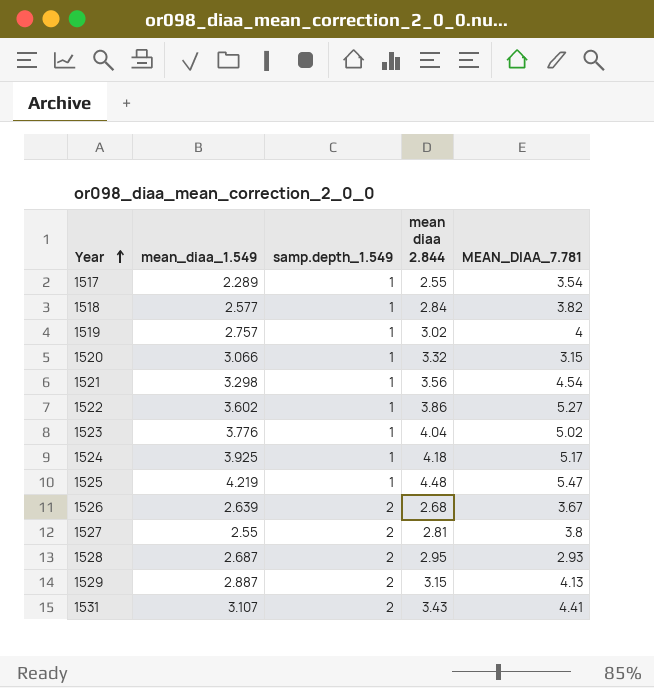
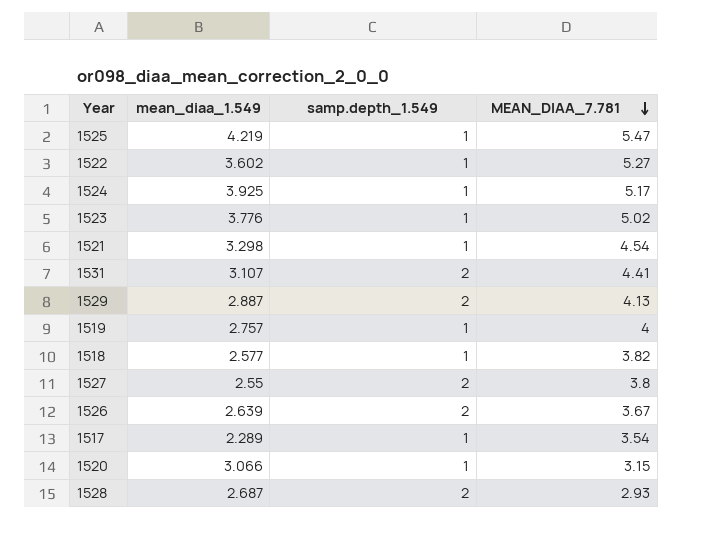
row order: Year ascending -> MEAN_DIAA_7.781 descending
column mean diaa 2.844 | position: 4 -> none

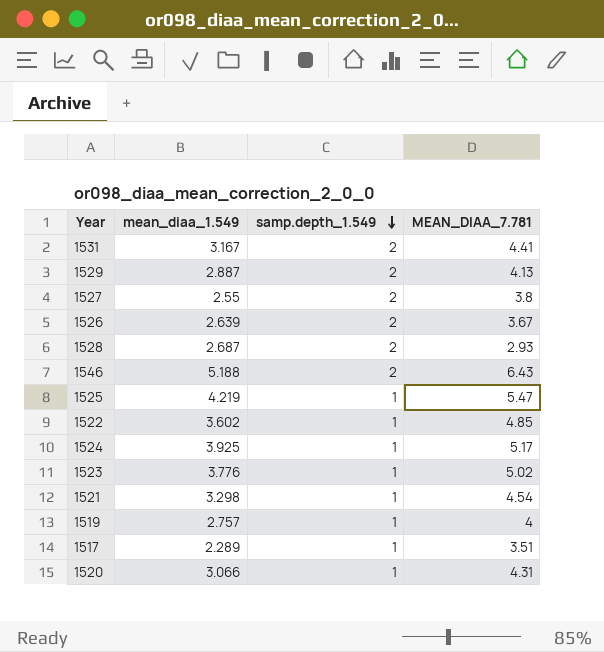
row order: MEAN_DIAA_7.781 descending -> samp.depth_1.549 descending
row 1518: 2.577 | 1 | 3.82 -> none
1531 | mean_diaa_1.549: 3.107 -> 3.167
row 1546: none -> 5.188 | 2 | 6.43
1522 | MEAN_DIAA_7.781: 5.27 -> 4.85
1517 | MEAN_DIAA_7.781: 3.54 -> 3.51
1520 | MEAN_DIAA_7.781: 3.15 -> 4.31

